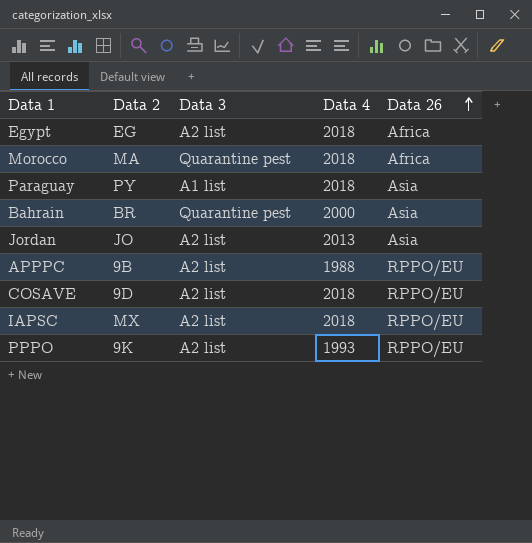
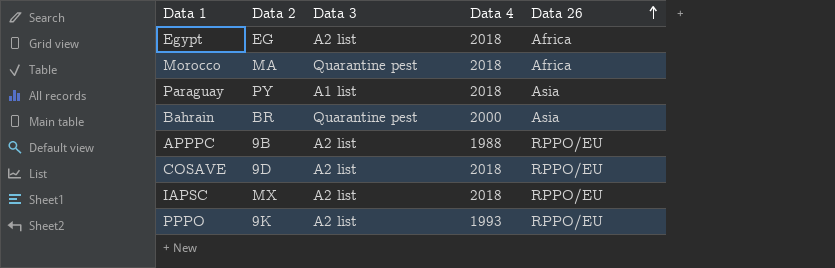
row Jordan: JO | A2 list | 2013 | Asia -> none

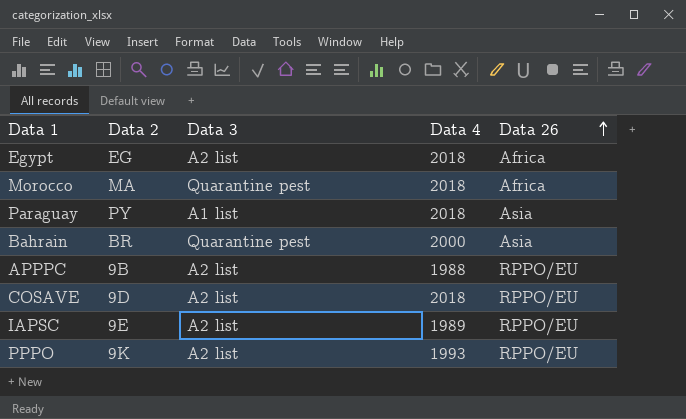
IAPSC | Data 2: MX -> 9E
IAPSC | Data 4: 2018 -> 1989

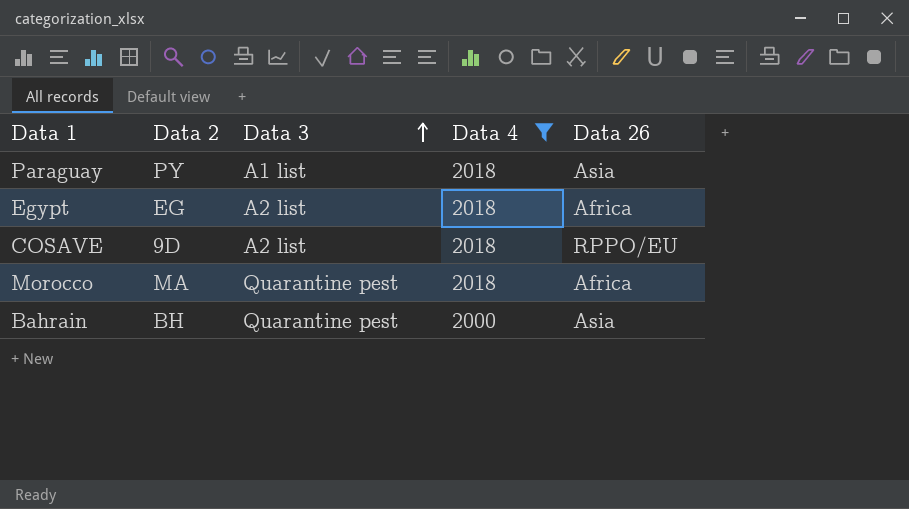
filter: none -> Data 4 >= 2000
row order: Data 26 ascending -> Data 3 ascending
Bahrain | Data 2: BR -> BH

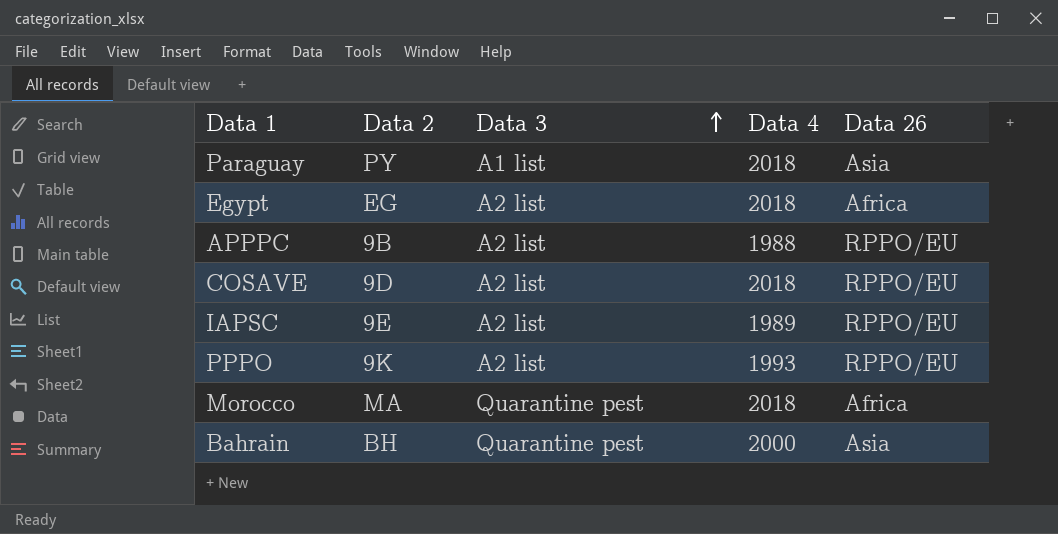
filter: Data 4 >= 2000 -> none

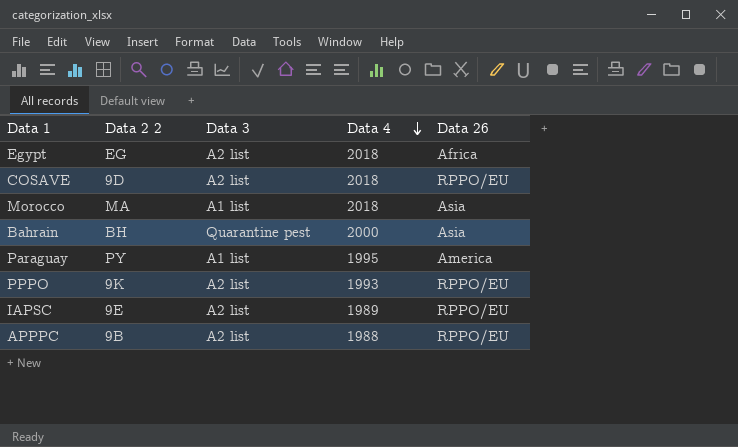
row order: Data 3 ascending -> Data 4 descending
column name: Data 2 -> Data 2 2
Morocco | Data 3: Quarantine pest -> A1 list
Morocco | Data 26: Africa -> Asia
Paraguay | Data 4: 2018 -> 1995
Paraguay | Data 26: Asia -> America

